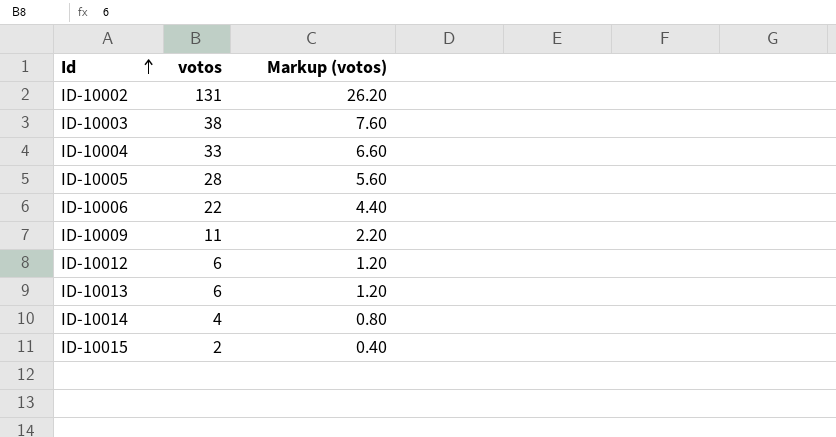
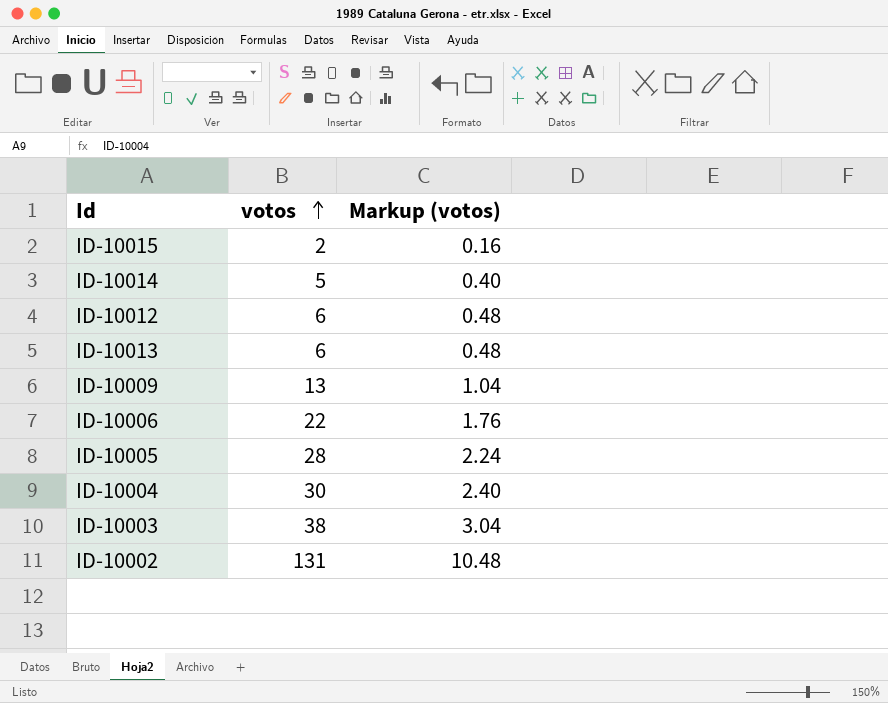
row order: Id ascending -> votos ascending
column Markup (votos) | formula: [votos] * 0.2 -> [votos] * 0.08
ID-10014 | votos: 4 -> 5
ID-10009 | votos: 11 -> 13
ID-10004 | votos: 33 -> 30

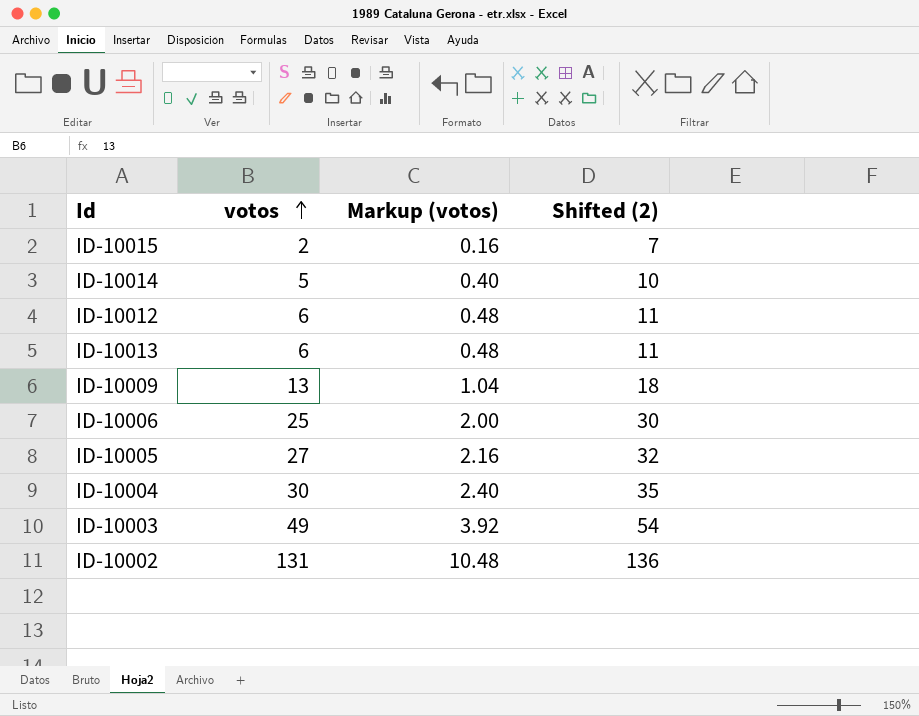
column Shifted (2) | formula: none -> [votos] + 5
ID-10006 | votos: 22 -> 25
ID-10006 | Markup (votos): 1.76 -> 2.00
ID-10005 | votos: 28 -> 27
ID-10005 | Markup (votos): 2.24 -> 2.16
ID-10003 | votos: 38 -> 49
ID-10003 | Markup (votos): 3.04 -> 3.92

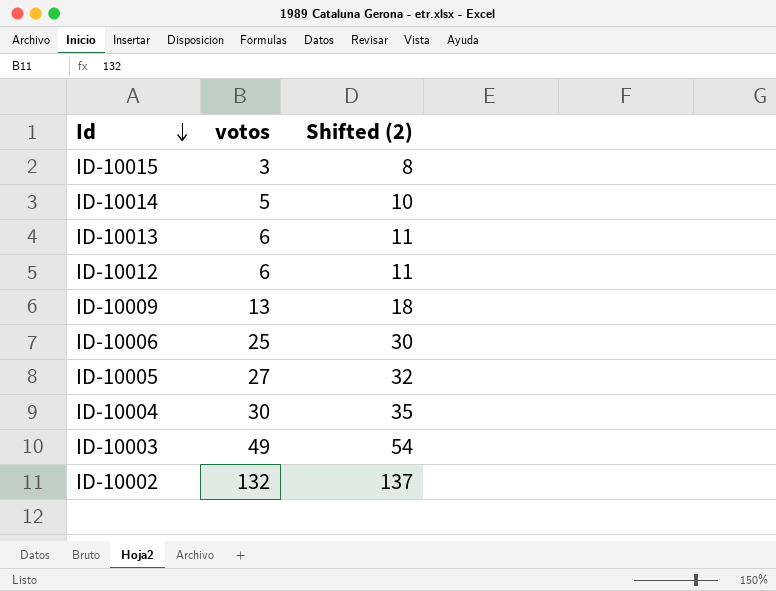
row order: votos ascending -> Id descending
column Markup (votos) | formula: [votos] * 0.08 -> none
ID-10015 | votos: 2 -> 3
ID-10015 | Shifted (2): 7 -> 8
ID-10002 | votos: 131 -> 132
ID-10002 | Shifted (2): 136 -> 137

